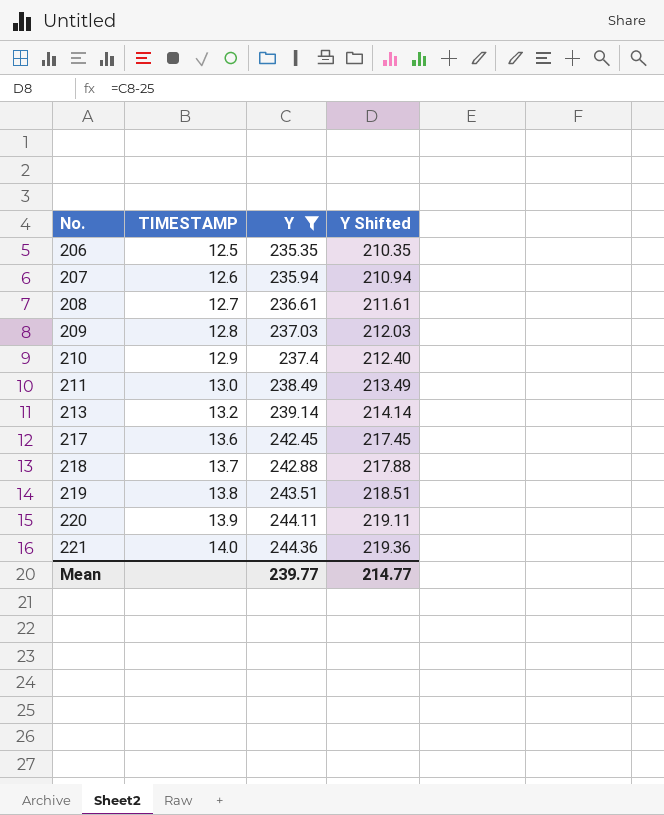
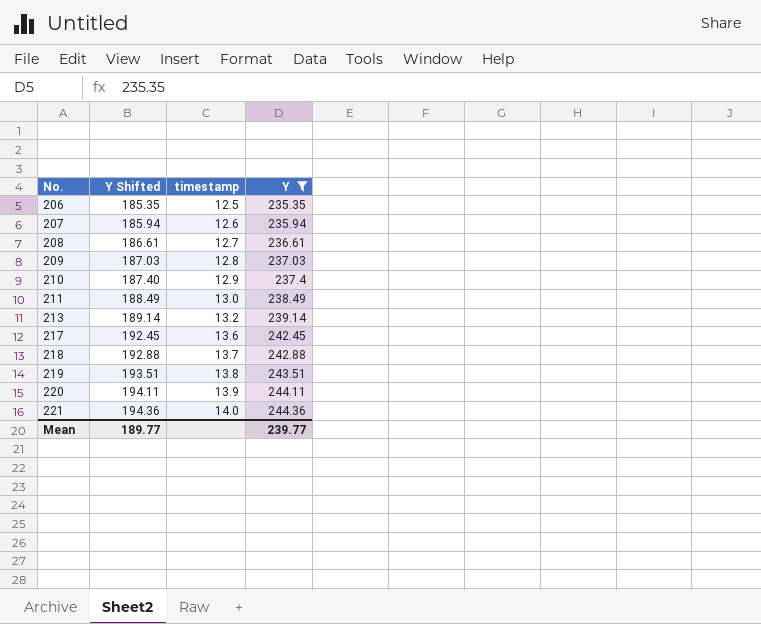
column Y Shifted | formula: [Y] - 25 -> [Y] - 50
column Y Shifted | position: 4 -> 2
column name: TIMESTAMP -> timestamp
Mean | Y Shifted: 214.77 -> 189.77

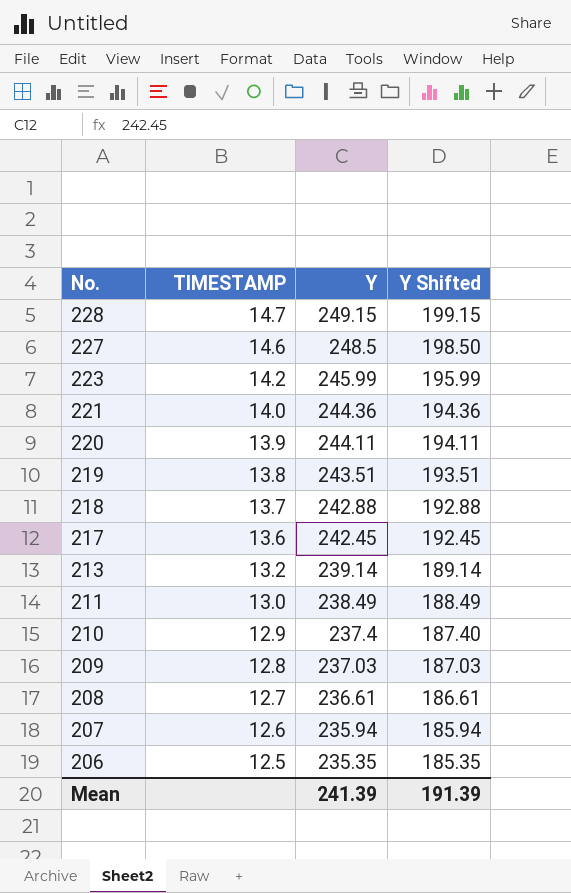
filter: Y <= 244.36 -> none
row order: No. ascending -> No. descending
column name: timestamp -> TIMESTAMP
column Y Shifted | position: 2 -> 4
Mean | Y: 239.77 -> 241.39
Mean | Y Shifted: 189.77 -> 191.39

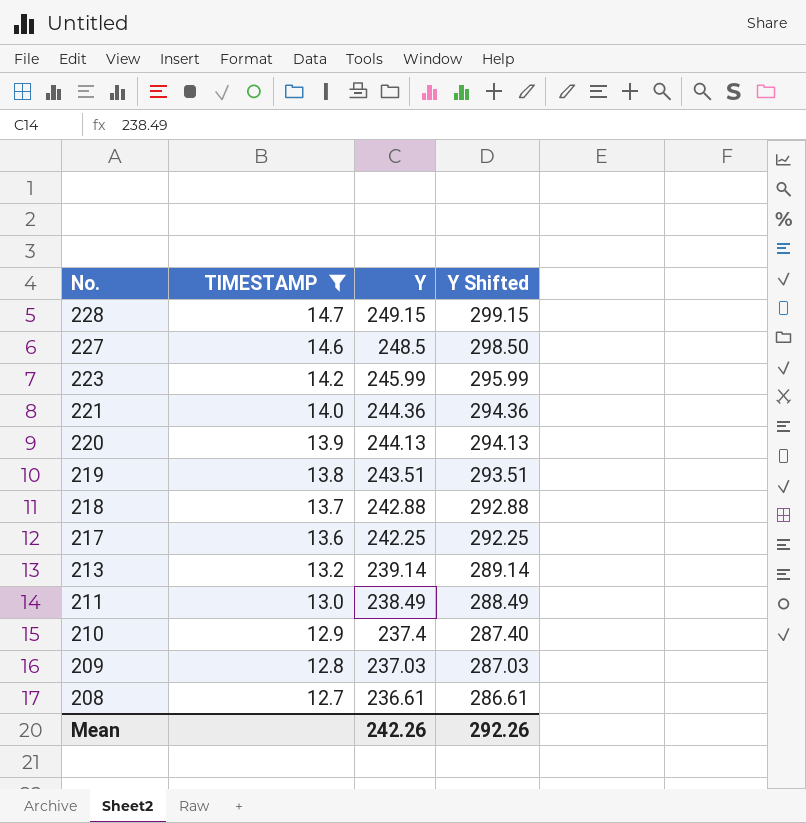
filter: none -> TIMESTAMP >= 12.7
column Y Shifted | formula: [Y] - 50 -> [Y] + 50
220 | Y: 244.11 -> 244.13
217 | Y: 242.45 -> 242.25
Mean | Y: 241.39 -> 242.26
Mean | Y Shifted: 191.39 -> 292.26

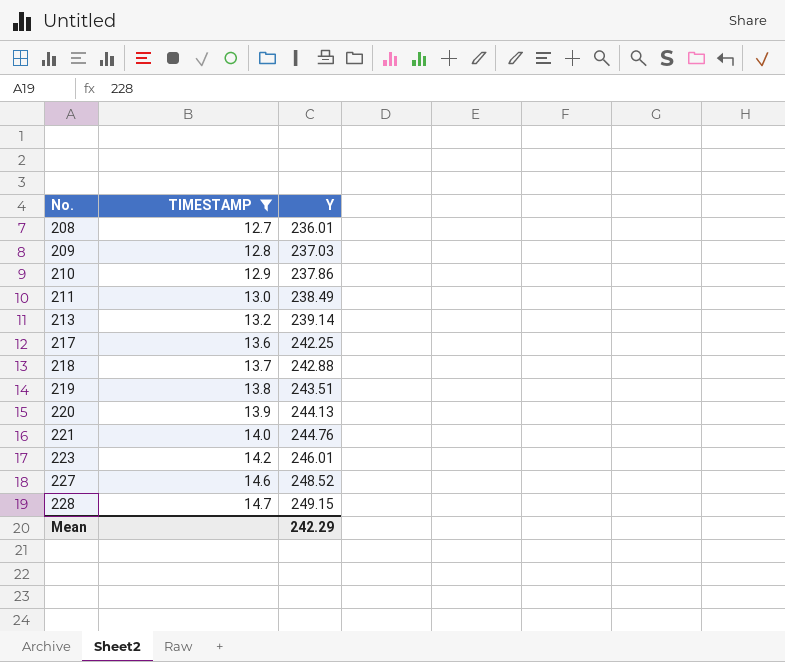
row order: No. descending -> No. ascending
column Y Shifted | formula: [Y] + 50 -> none
208 | Y: 236.61 -> 236.01
210 | Y: 237.4 -> 237.86
221 | Y: 244.36 -> 244.76
223 | Y: 245.99 -> 246.01
227 | Y: 248.5 -> 248.52
Mean | Y: 242.26 -> 242.29

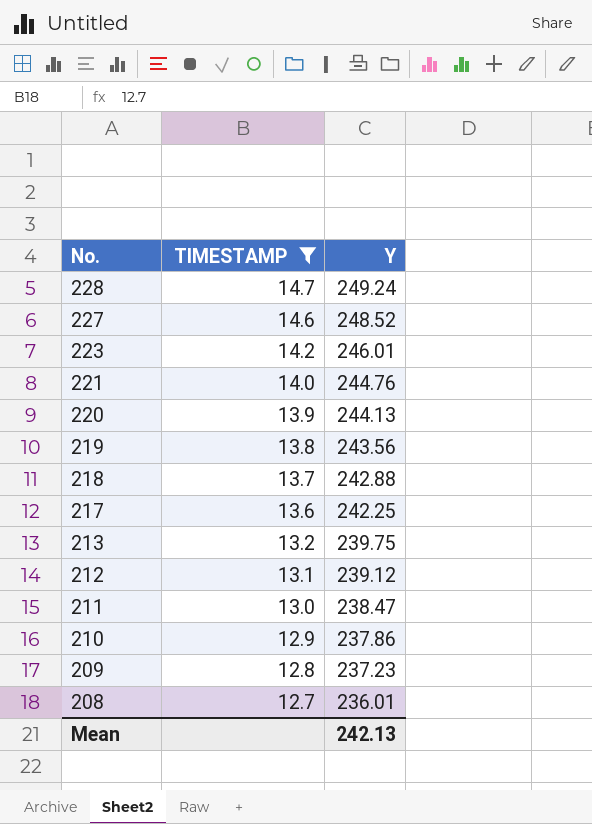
row order: No. ascending -> No. descending
228 | Y: 249.15 -> 249.24
219 | Y: 243.51 -> 243.56
213 | Y: 239.14 -> 239.75
row 212: none -> 13.1 | 239.12
211 | Y: 238.49 -> 238.47
209 | Y: 237.03 -> 237.23
Mean | Y: 242.29 -> 242.13

